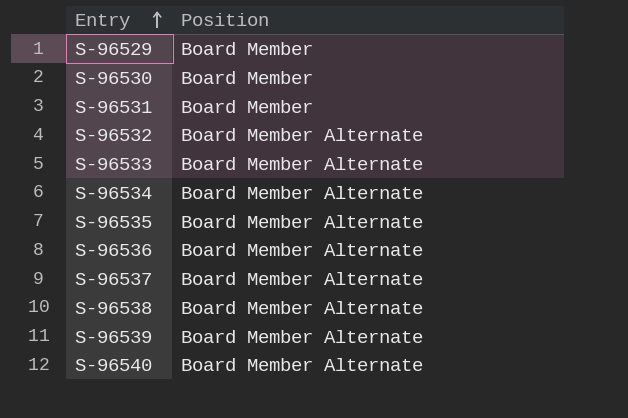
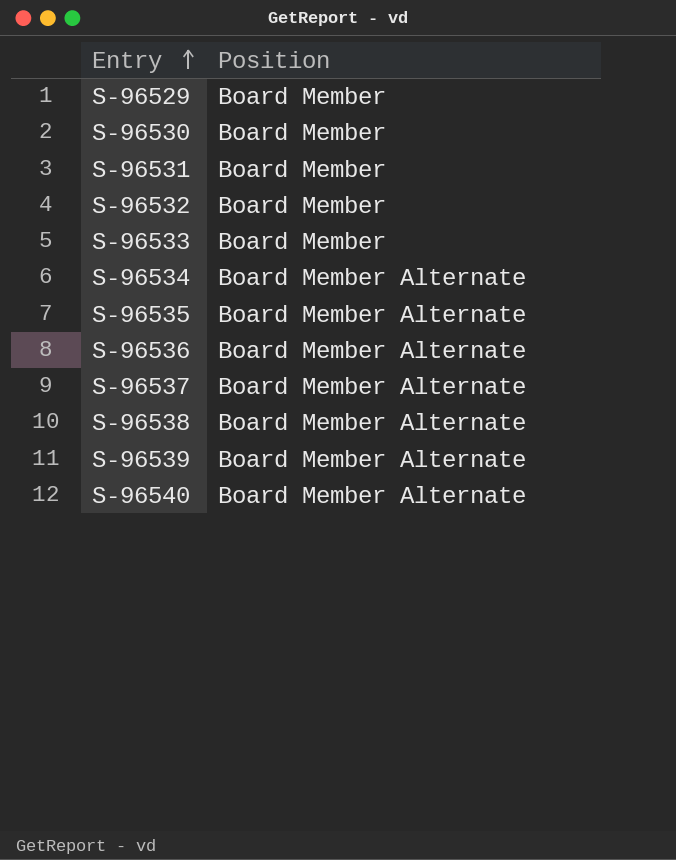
S-96532 | Position: Board Member Alternate -> Board Member
S-96533 | Position: Board Member Alternate -> Board Member

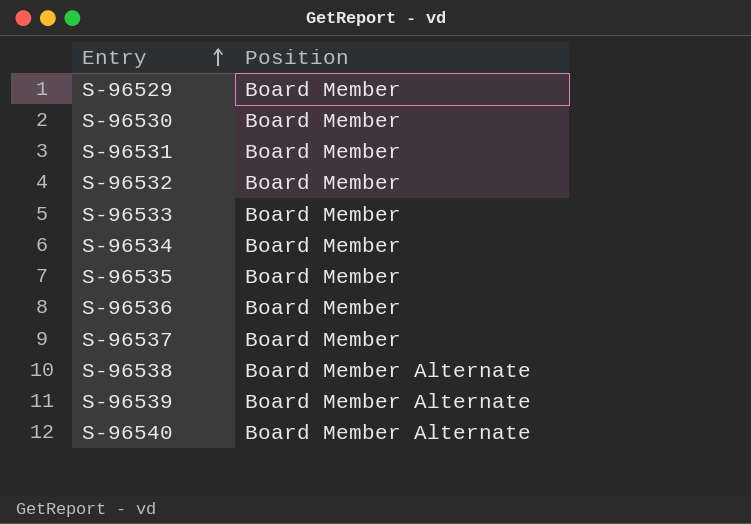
S-96534 | Position: Board Member Alternate -> Board Member
S-96535 | Position: Board Member Alternate -> Board Member
S-96536 | Position: Board Member Alternate -> Board Member
S-96537 | Position: Board Member Alternate -> Board Member

